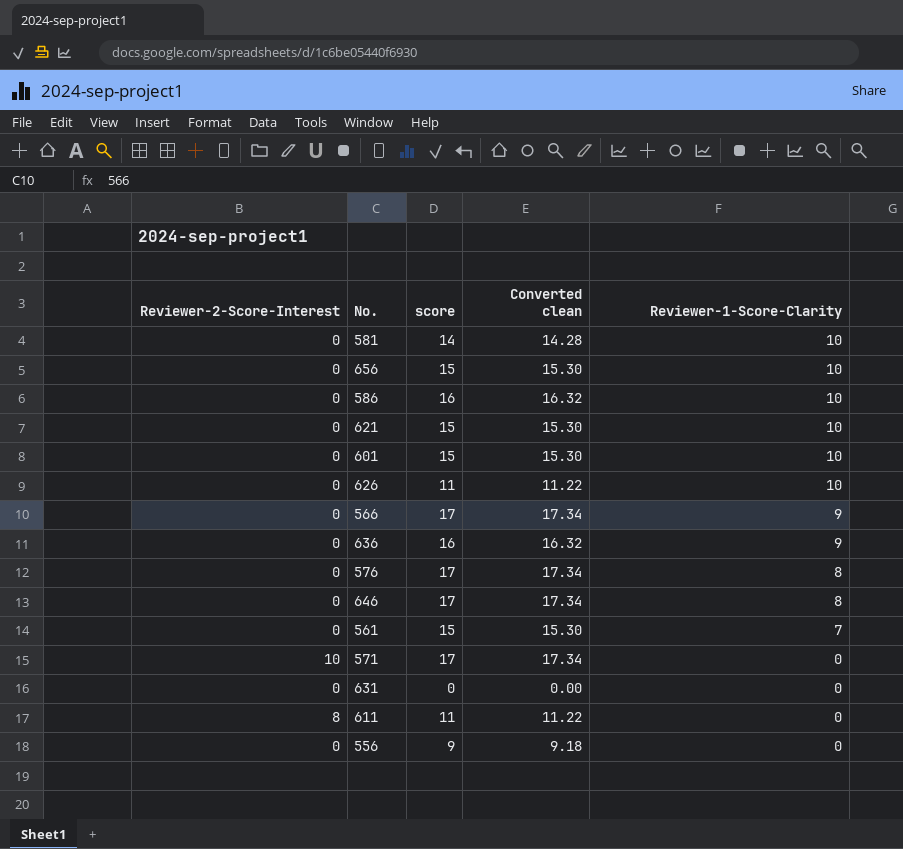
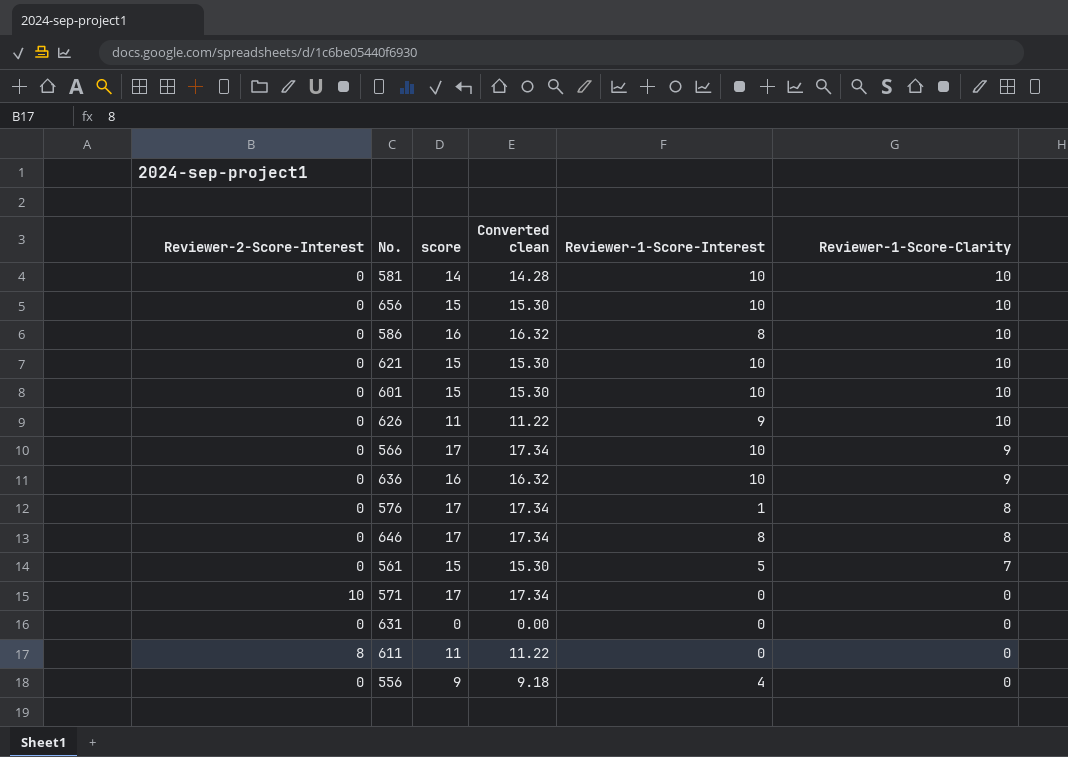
column Reviewer-1-Score-Interest | position: none -> 5

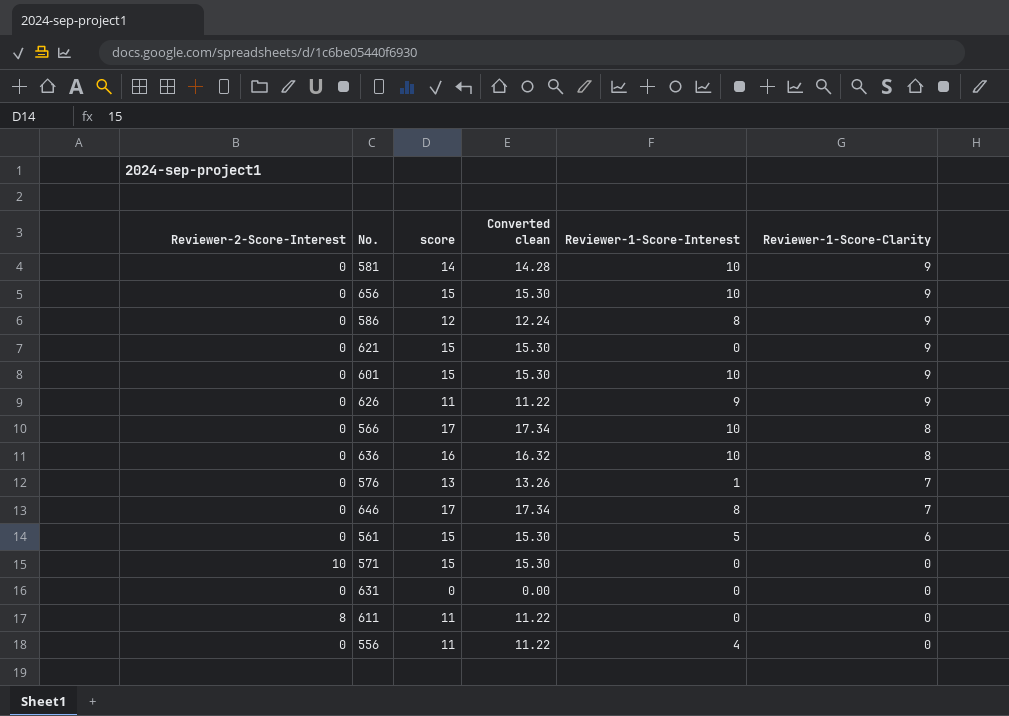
581 | Reviewer-1-Score-Clarity: 10 -> 9
656 | Reviewer-1-Score-Clarity: 10 -> 9
586 | score: 16 -> 12
586 | Converted clean: 16.32 -> 12.24
586 | Reviewer-1-Score-Clarity: 10 -> 9
621 | Reviewer-1-Score-Interest: 10 -> 0
621 | Reviewer-1-Score-Clarity: 10 -> 9
601 | Reviewer-1-Score-Clarity: 10 -> 9
626 | Reviewer-1-Score-Clarity: 10 -> 9
566 | Reviewer-1-Score-Clarity: 9 -> 8
636 | Reviewer-1-Score-Clarity: 9 -> 8
576 | score: 17 -> 13
576 | Converted clean: 17.34 -> 13.26
576 | Reviewer-1-Score-Clarity: 8 -> 7
646 | Reviewer-1-Score-Clarity: 8 -> 7
561 | Reviewer-1-Score-Clarity: 7 -> 6
571 | score: 17 -> 15
571 | Converted clean: 17.34 -> 15.30
556 | score: 9 -> 11
556 | Converted clean: 9.18 -> 11.22

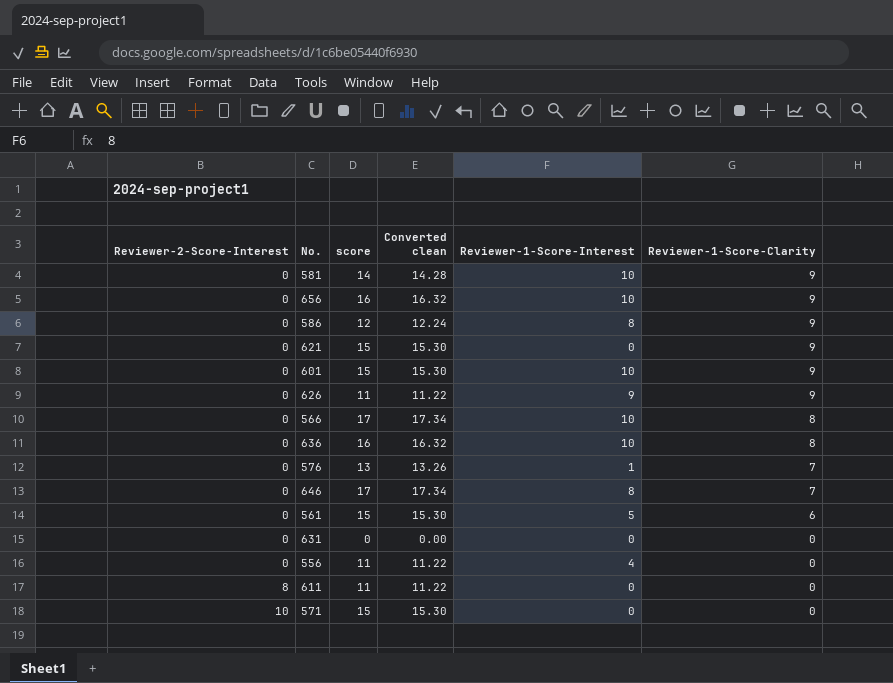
row order: Reviewer-1-Score-Clarity descending -> Reviewer-2-Score-Interest ascending
656 | score: 15 -> 16
656 | Converted clean: 15.30 -> 16.32

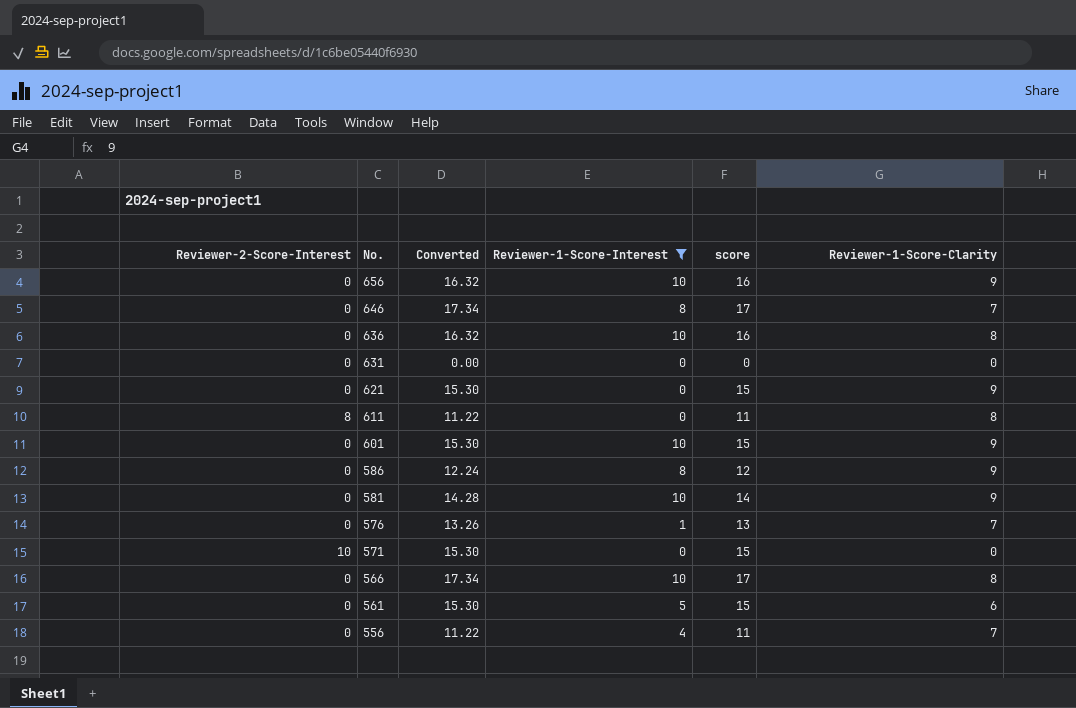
filter: none -> Reviewer-1-Score-Interest != 9
row order: Reviewer-2-Score-Interest ascending -> No. descending
column name: Converted clean -> Converted
column score | position: 3 -> 5
611 | Reviewer-1-Score-Clarity: 0 -> 8
556 | Reviewer-1-Score-Clarity: 0 -> 7

